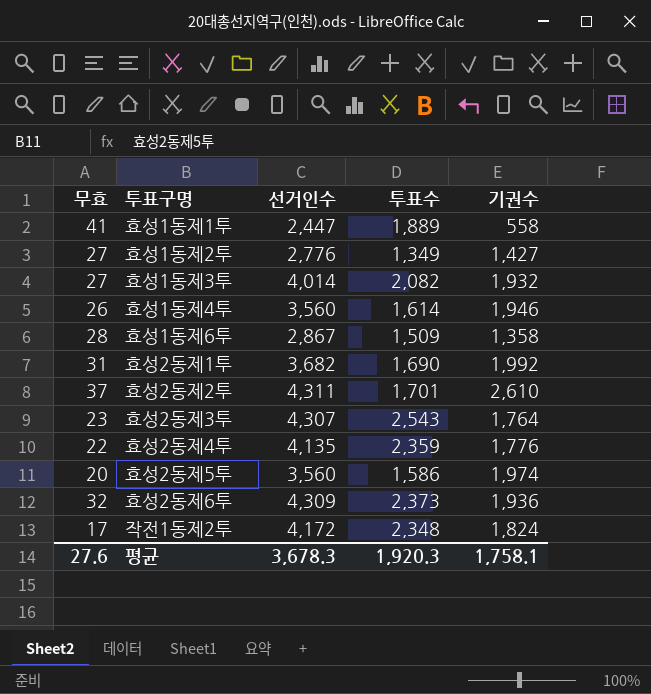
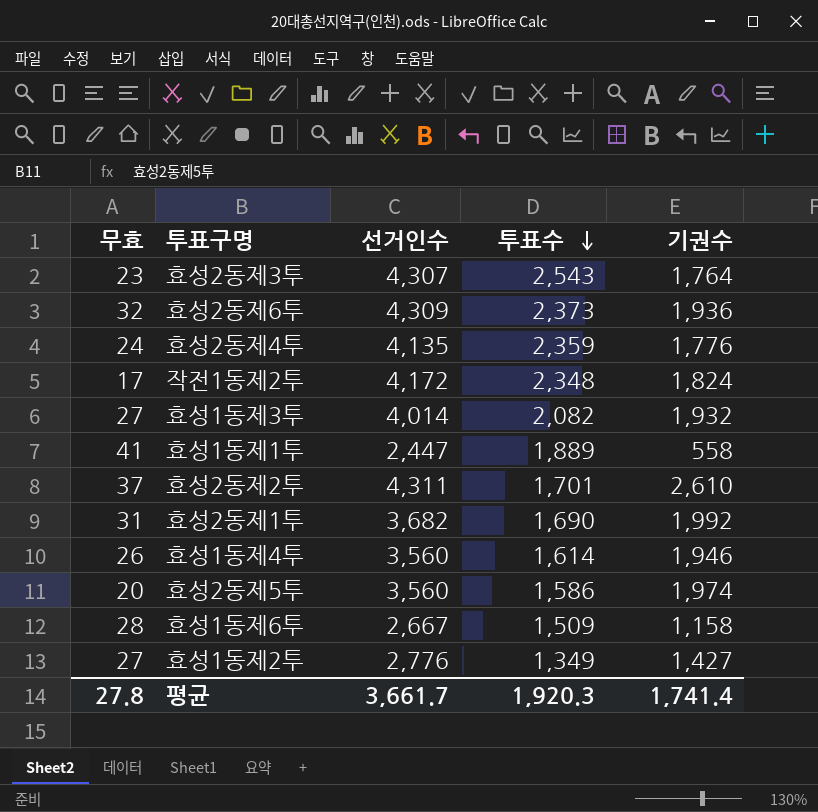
row order: none -> 투표수 descending
효성2동제4투 | 무효: 22 -> 24
효성1동제6투 | 선거인수: 2,867 -> 2,667
효성1동제6투 | 기권수: 1,358 -> 1,158
평균 | 무효: 27.6 -> 27.8
평균 | 선거인수: 3,678.3 -> 3,661.7
평균 | 기권수: 1,758.1 -> 1,741.4

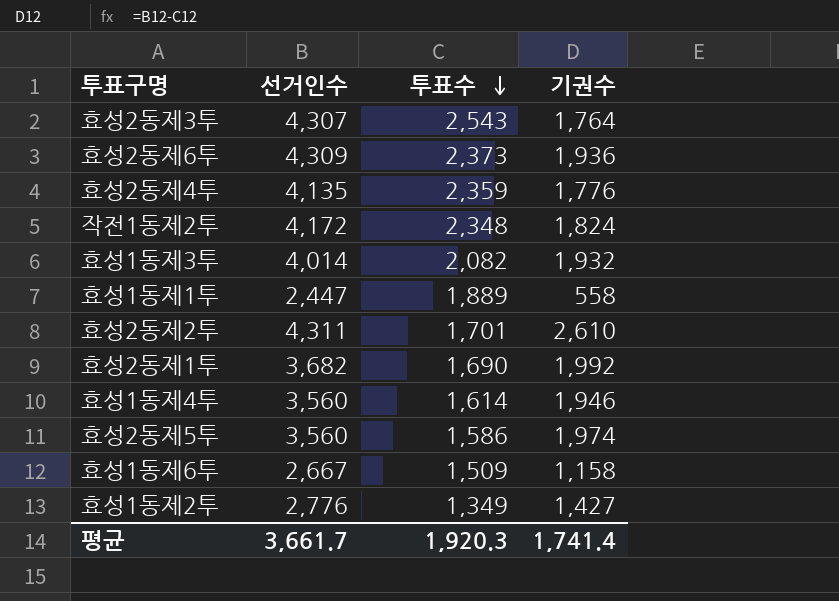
column 무효 | position: 1 -> none

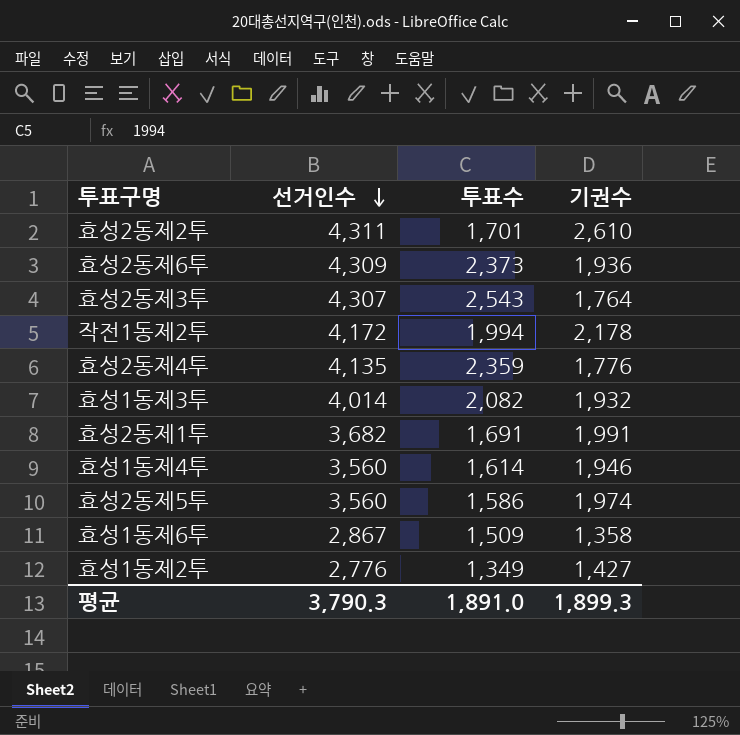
row order: 투표수 descending -> 선거인수 descending
row 효성1동제1투: 2,447 | 1,889 | 558 -> none
작전1동제2투 | 투표수: 2,348 -> 1,994
작전1동제2투 | 기권수: 1,824 -> 2,178
효성2동제1투 | 투표수: 1,690 -> 1,691
효성2동제1투 | 기권수: 1,992 -> 1,991
효성1동제6투 | 선거인수: 2,667 -> 2,867
효성1동제6투 | 기권수: 1,158 -> 1,358
평균 | 선거인수: 3,661.7 -> 3,790.3
평균 | 투표수: 1,920.3 -> 1,891.0
평균 | 기권수: 1,741.4 -> 1,899.3

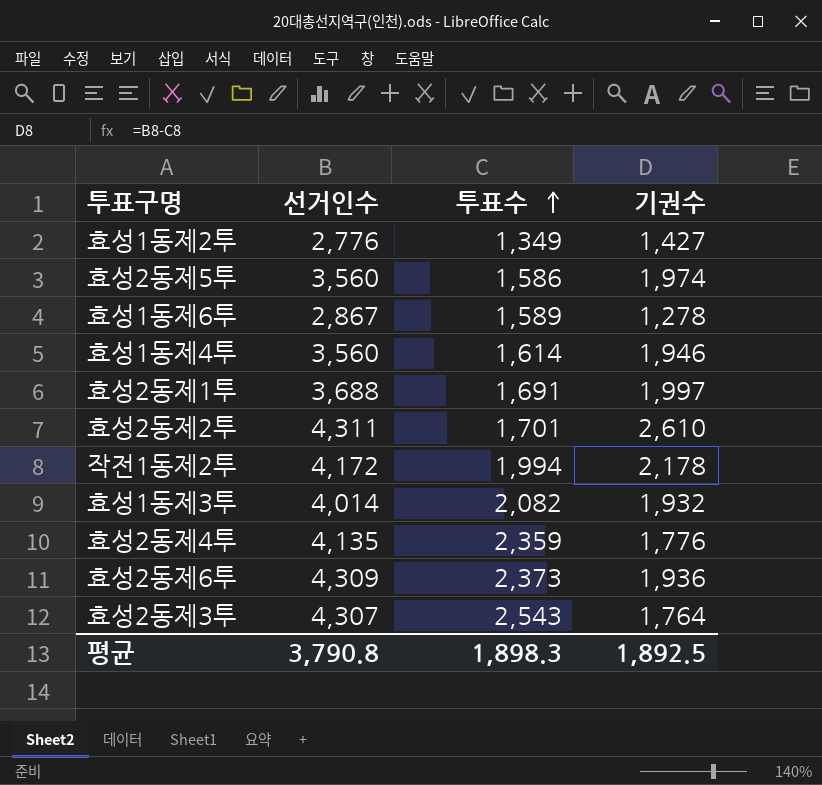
row order: 선거인수 descending -> 투표수 ascending
효성1동제6투 | 투표수: 1,509 -> 1,589
효성1동제6투 | 기권수: 1,358 -> 1,278
효성2동제1투 | 선거인수: 3,682 -> 3,688
효성2동제1투 | 기권수: 1,991 -> 1,997
평균 | 선거인수: 3,790.3 -> 3,790.8
평균 | 투표수: 1,891.0 -> 1,898.3
평균 | 기권수: 1,899.3 -> 1,892.5

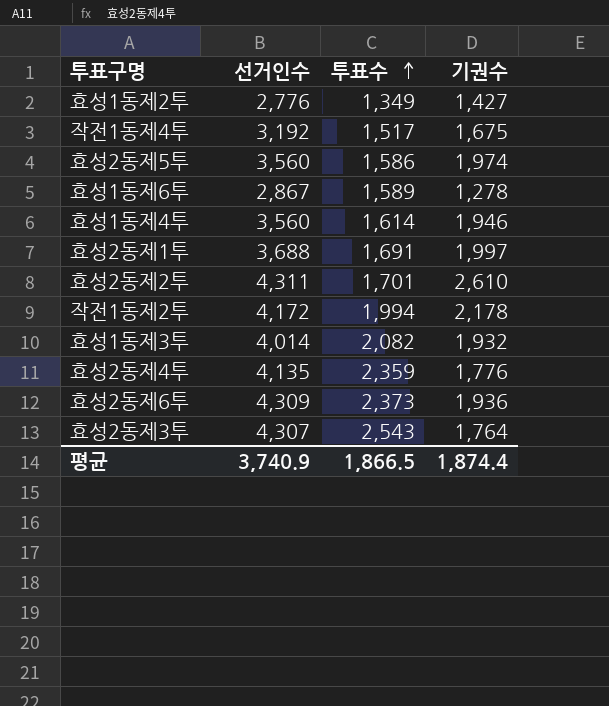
row 작전1동제4투: none -> 3,192 | 1,517 | 1,675
평균 | 선거인수: 3,790.8 -> 3,740.9
평균 | 투표수: 1,898.3 -> 1,866.5
평균 | 기권수: 1,892.5 -> 1,874.4

